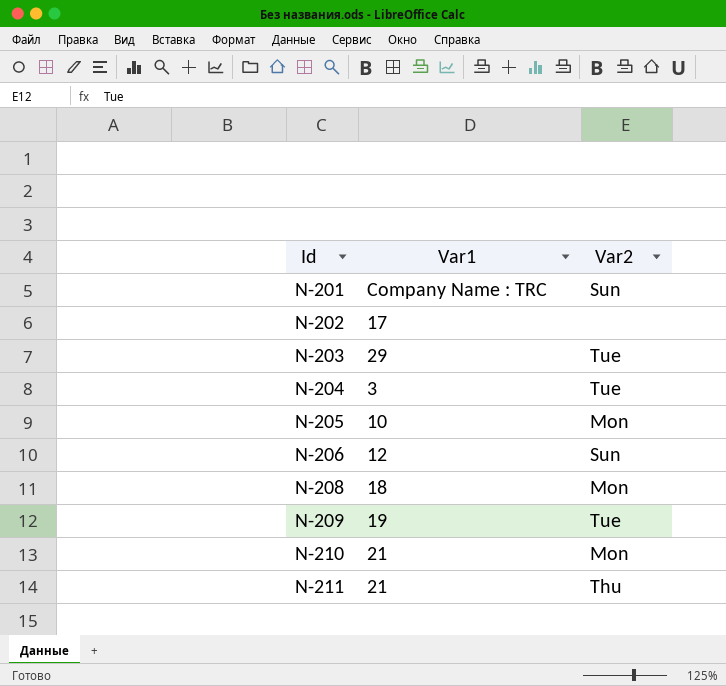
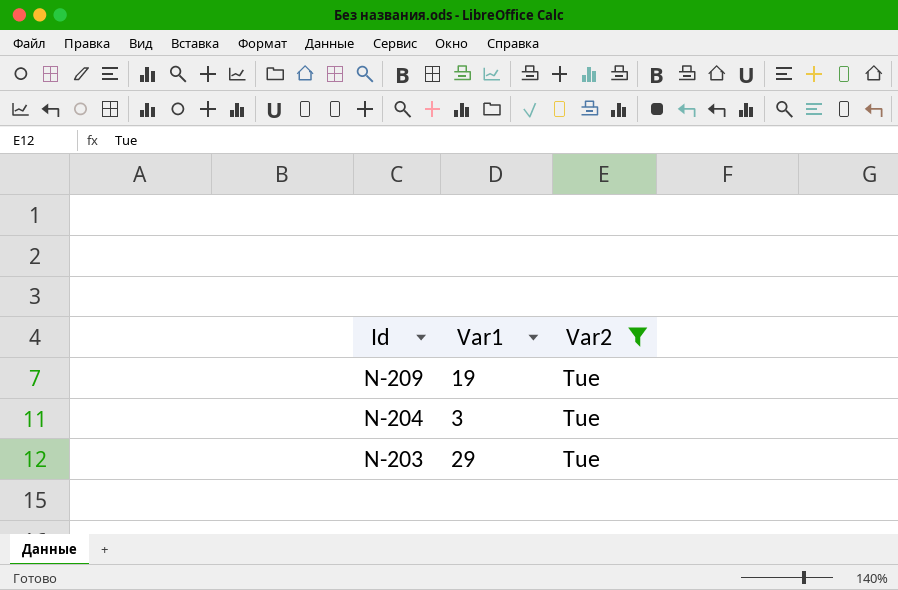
filter: none -> Var2 = Tue
row order: Id ascending -> Id descending

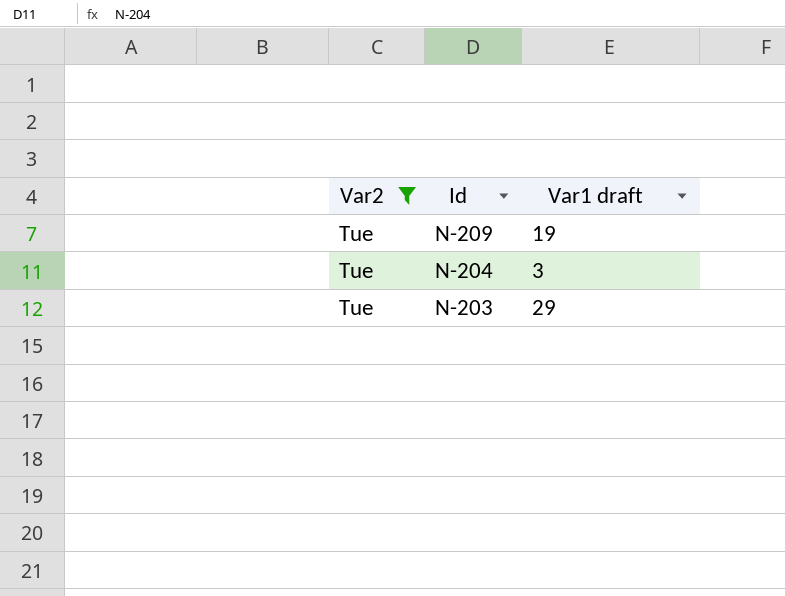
column Var2 | position: 3 -> 1
column name: Var1 -> Var1 draft

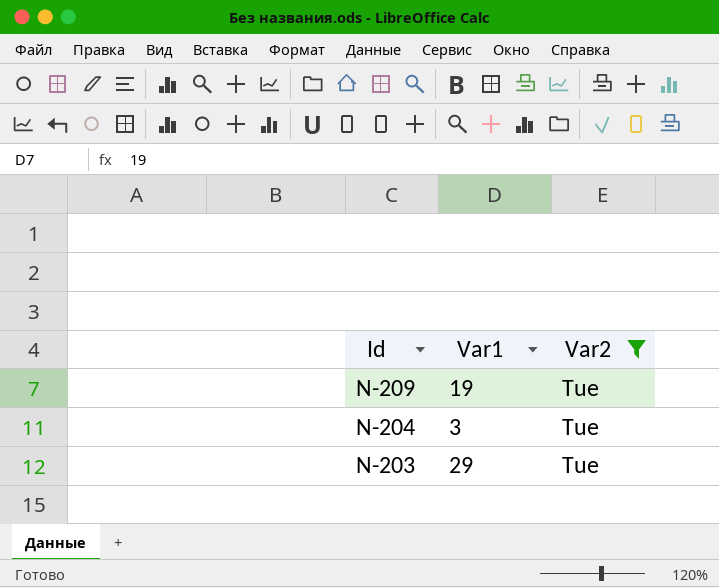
column name: Var1 draft -> Var1
column Var2 | position: 1 -> 3

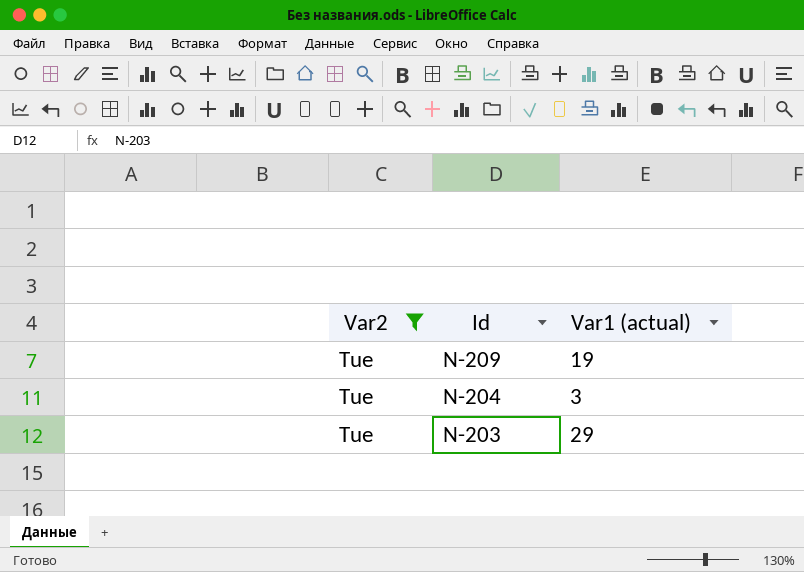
column Var2 | position: 3 -> 1
column name: Var1 -> Var1 (actual)

